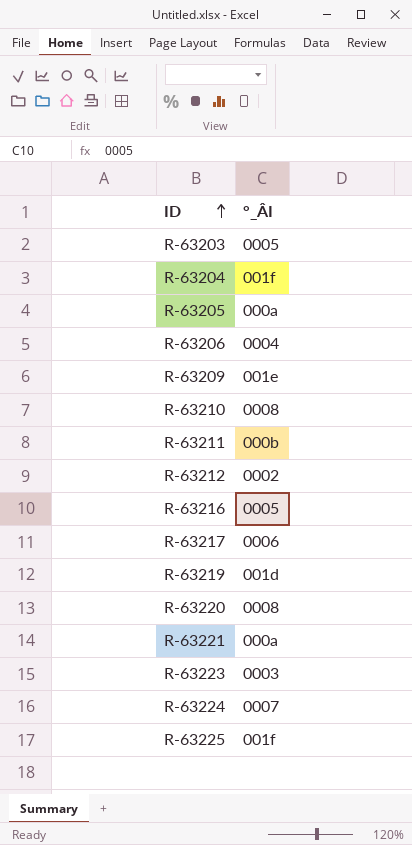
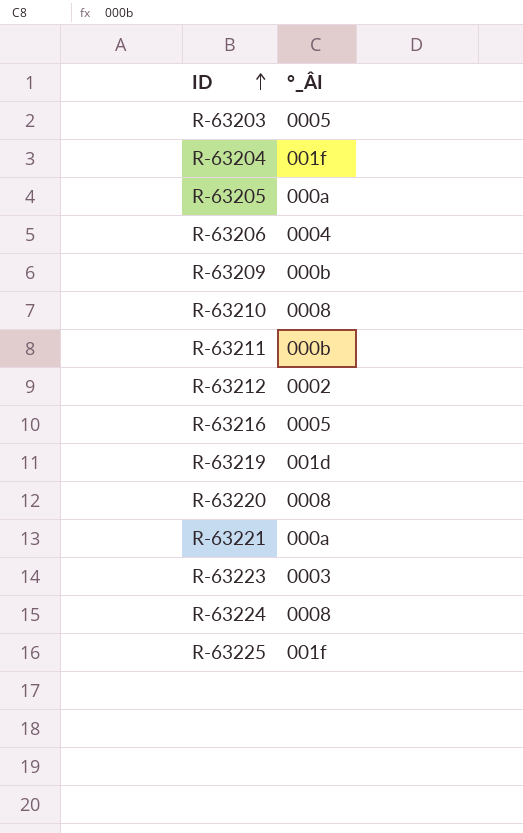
row R-63217: 0006 -> none
R-63209 | °_ÂI: 001e -> 000b
R-63224 | °_ÂI: 0007 -> 0008

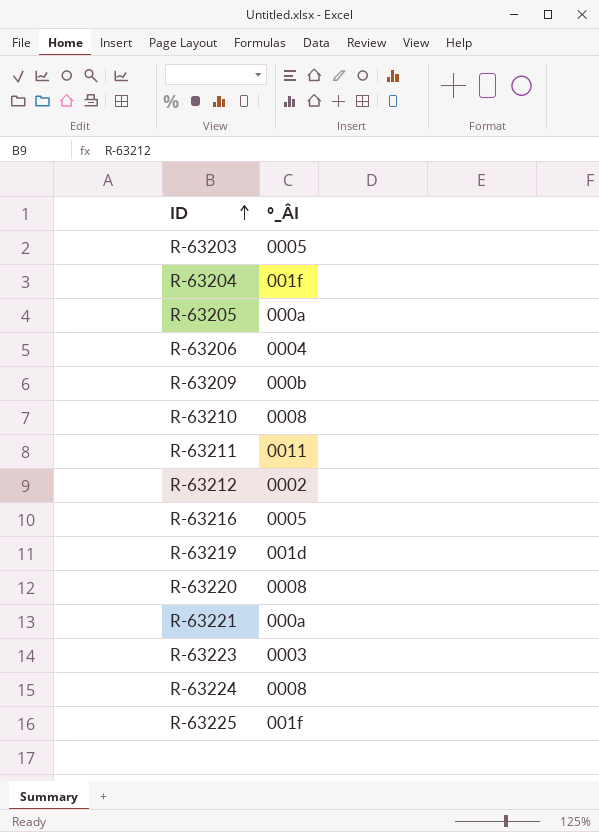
R-63211 | °_ÂI: 000b -> 0011

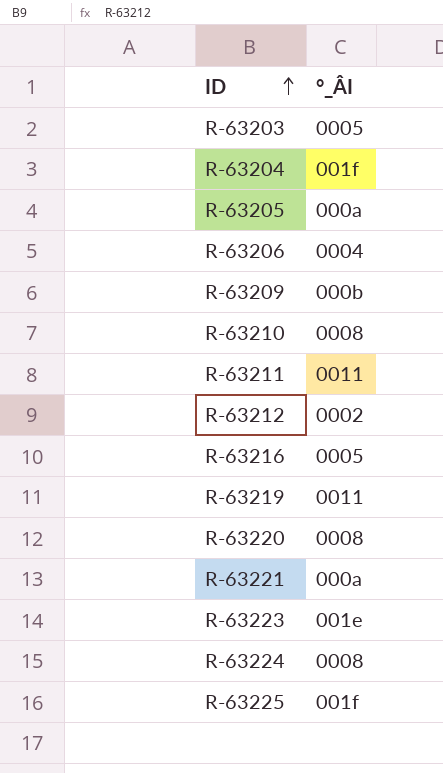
R-63219 | °_ÂI: 001d -> 0011
R-63223 | °_ÂI: 0003 -> 001e

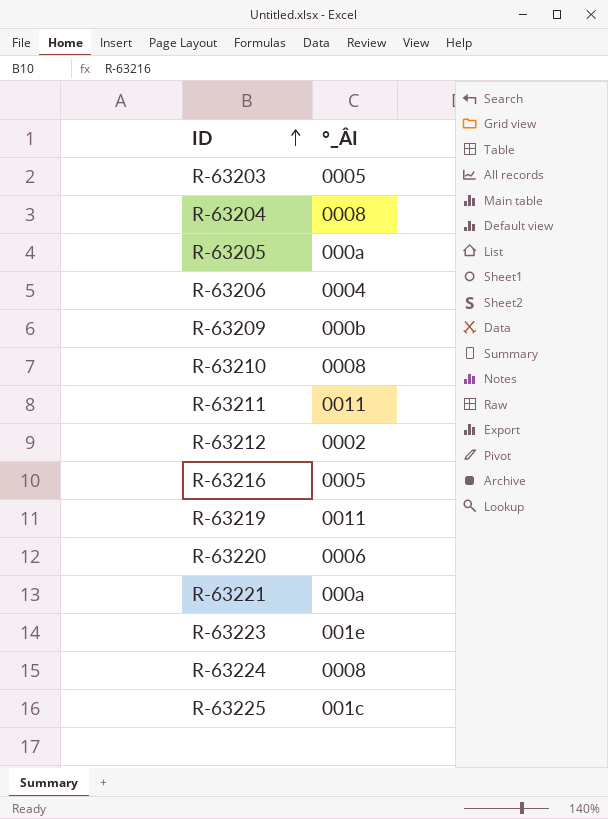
R-63204 | °_ÂI: 001f -> 0008
R-63220 | °_ÂI: 0008 -> 0006
R-63225 | °_ÂI: 001f -> 001c

